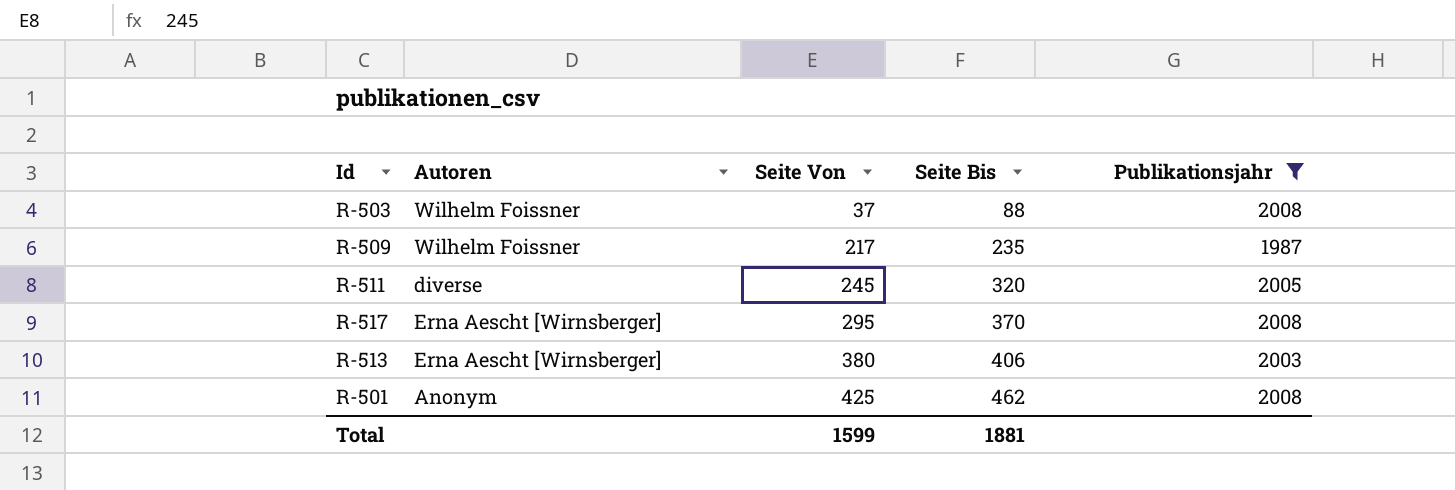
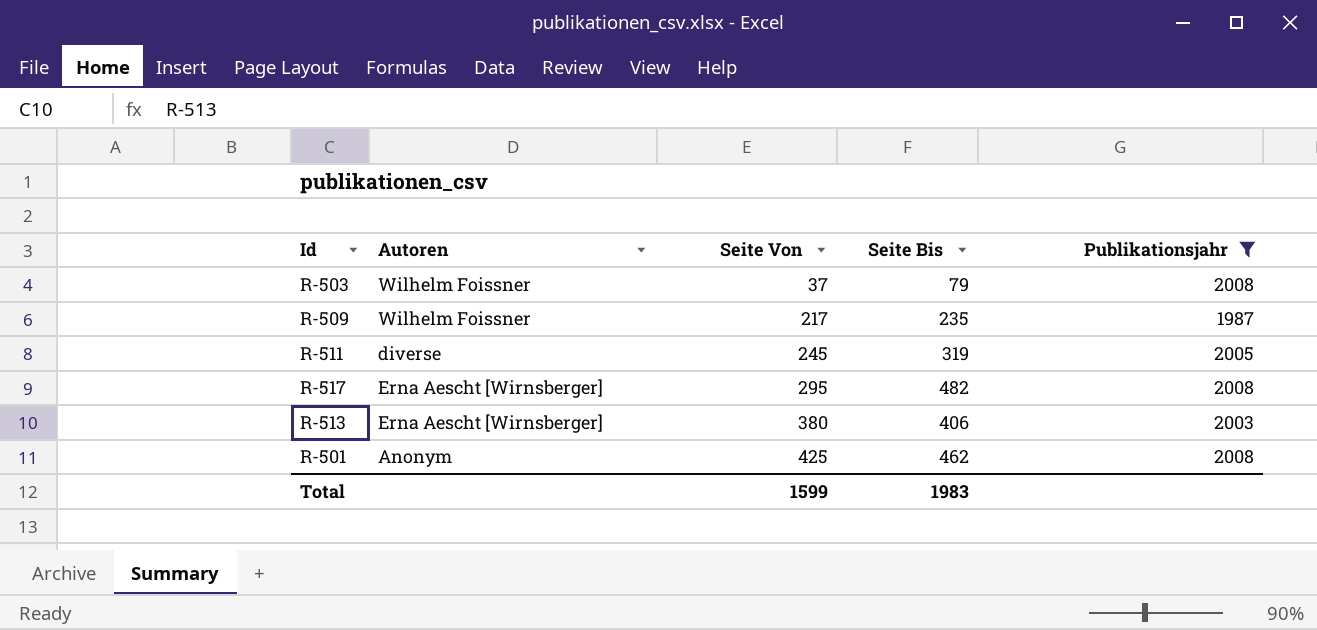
R-503 | Seite Bis: 88 -> 79
R-511 | Seite Bis: 320 -> 319
R-517 | Seite Bis: 370 -> 482
Total | Seite Bis: 1881 -> 1983

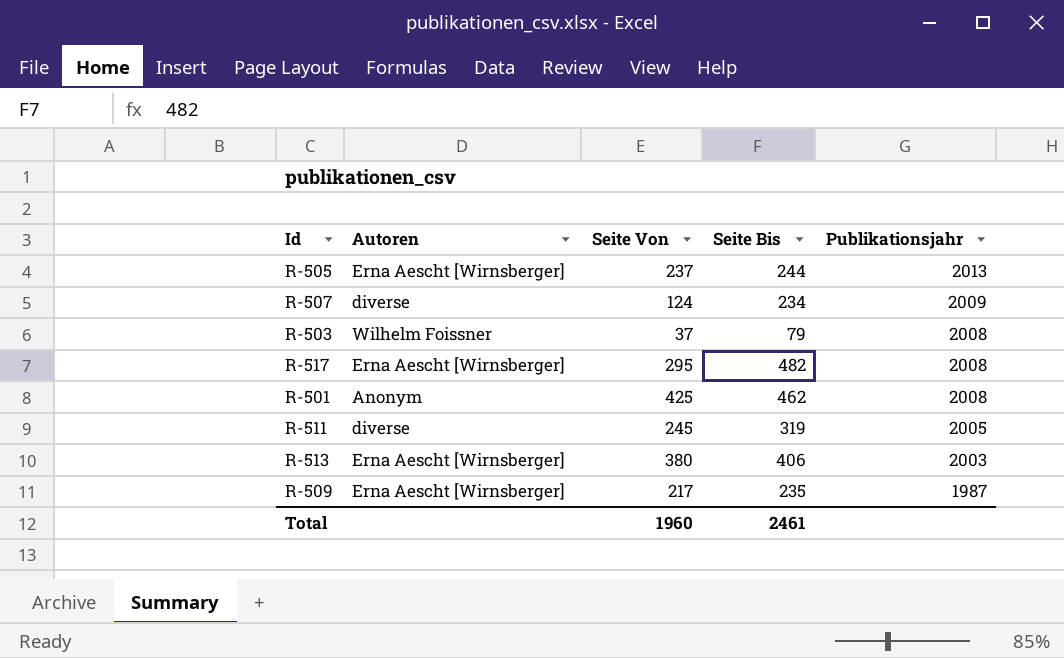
filter: Publikationsjahr <= 2008 -> none
row order: Seite Von ascending -> Publikationsjahr descending
R-509 | Autoren: Wilhelm Foissner -> Erna Aescht [Wirnsberger]
Total | Seite Von: 1599 -> 1960
Total | Seite Bis: 1983 -> 2461

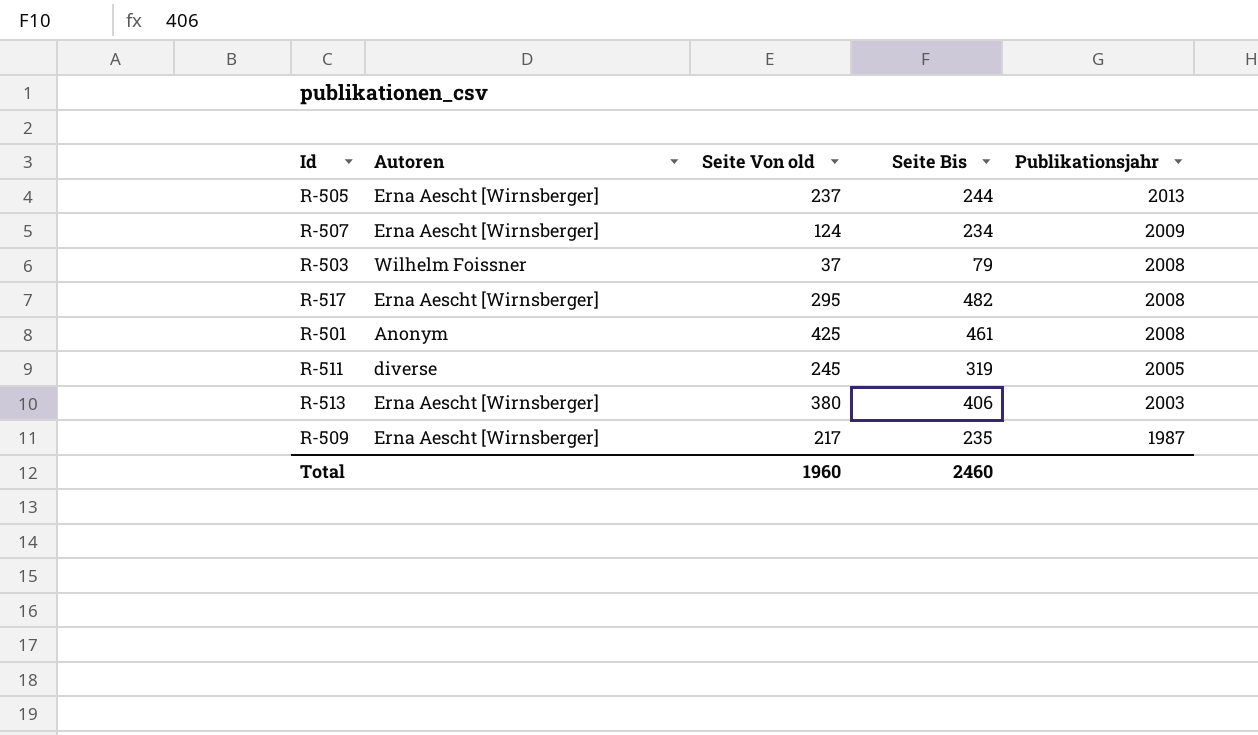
column name: Seite Von -> Seite Von old
R-507 | Autoren: diverse -> Erna Aescht [Wirnsberger]
R-501 | Seite Bis: 462 -> 461
Total | Seite Bis: 2461 -> 2460

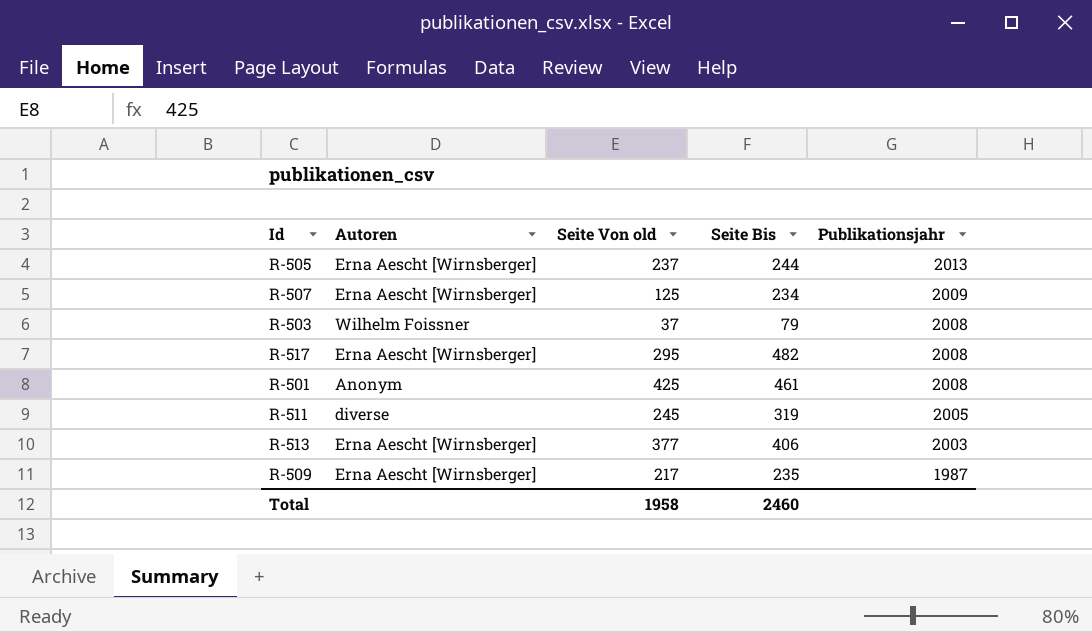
R-507 | Seite Von old: 124 -> 125
R-513 | Seite Von old: 380 -> 377
Total | Seite Von old: 1960 -> 1958

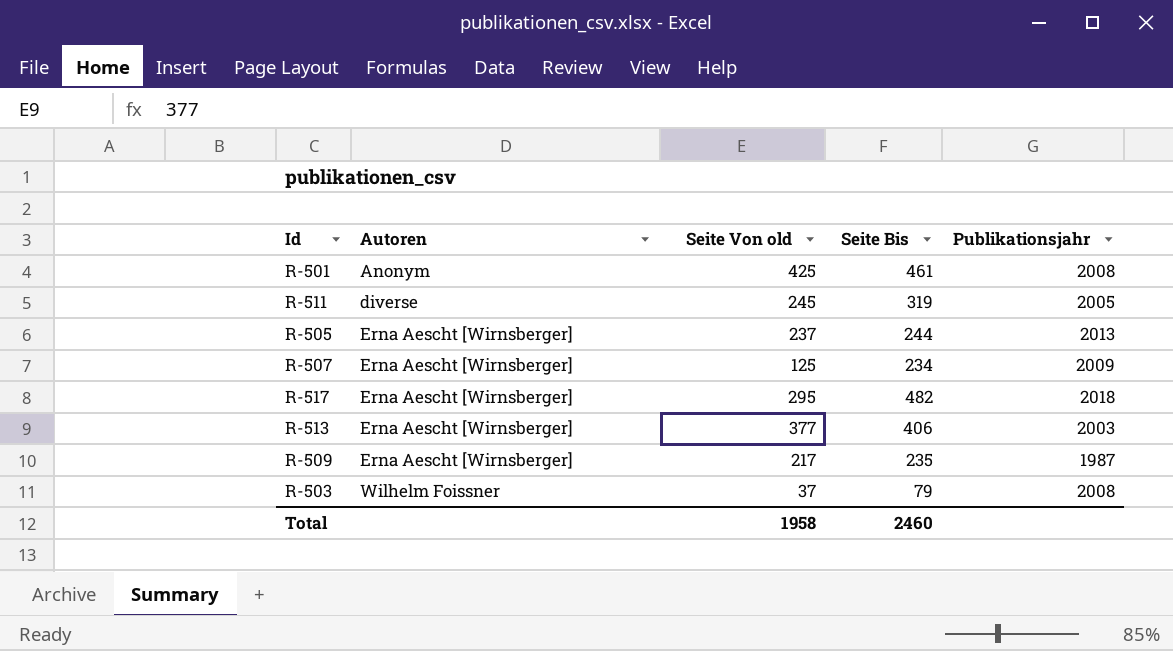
row order: Publikationsjahr descending -> Autoren ascending
R-517 | Publikationsjahr: 2008 -> 2018

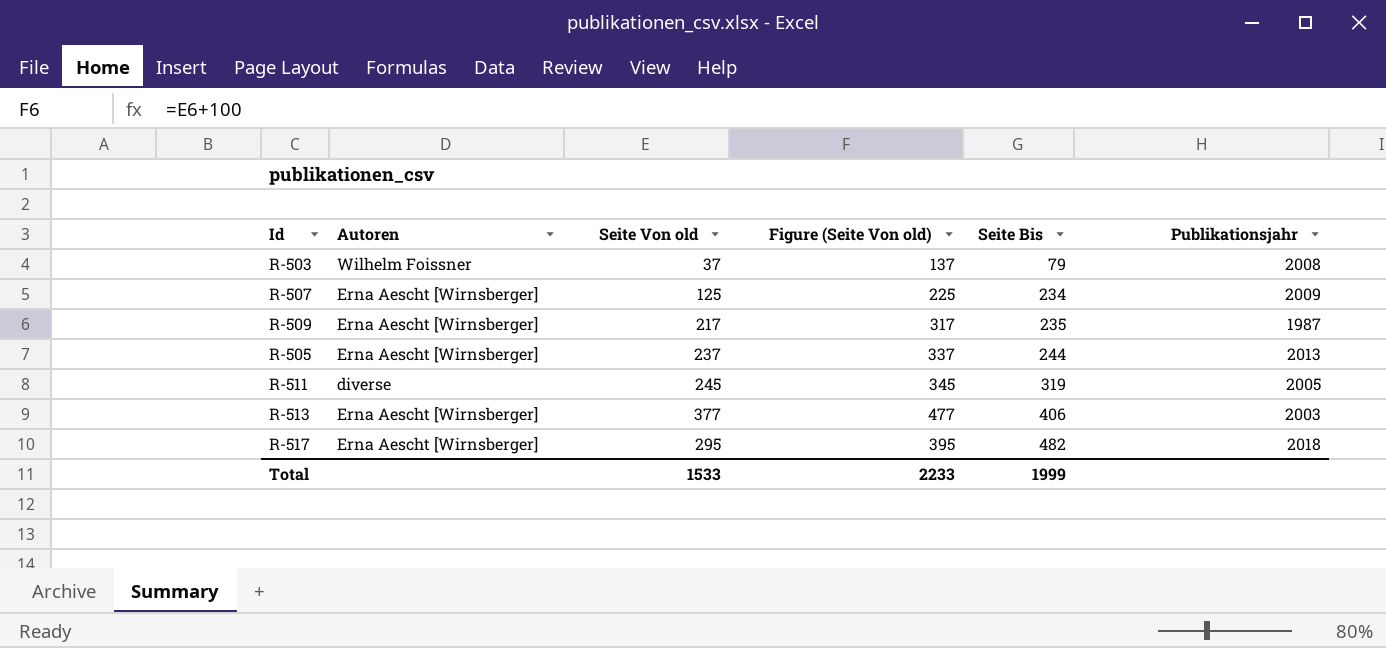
row order: Autoren ascending -> Seite Bis ascending
column Figure (Seite Von old) | formula: none -> [Seite Von old] + 100
row R-501: Anonym | 425 | 461 | 2008 -> none
Total | Seite Von old: 1958 -> 1533
Total | Seite Bis: 2460 -> 1999

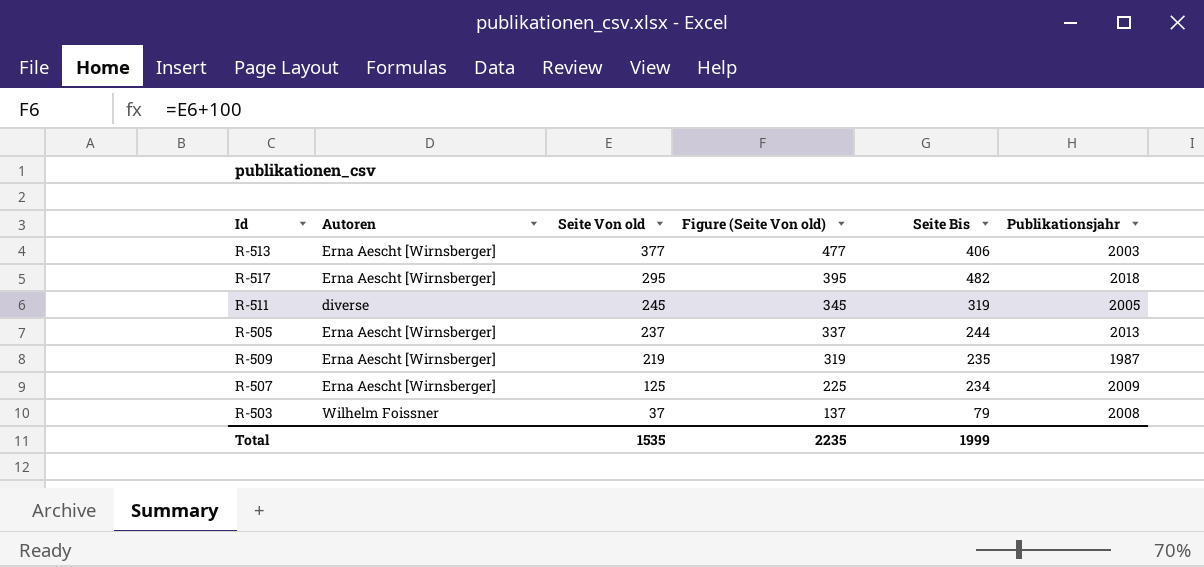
row order: Seite Bis ascending -> Seite Von old descending
R-509 | Seite Von old: 217 -> 219
R-509 | Figure (Seite Von old): 317 -> 319
Total | Seite Von old: 1533 -> 1535
Total | Figure (Seite Von old): 2233 -> 2235

